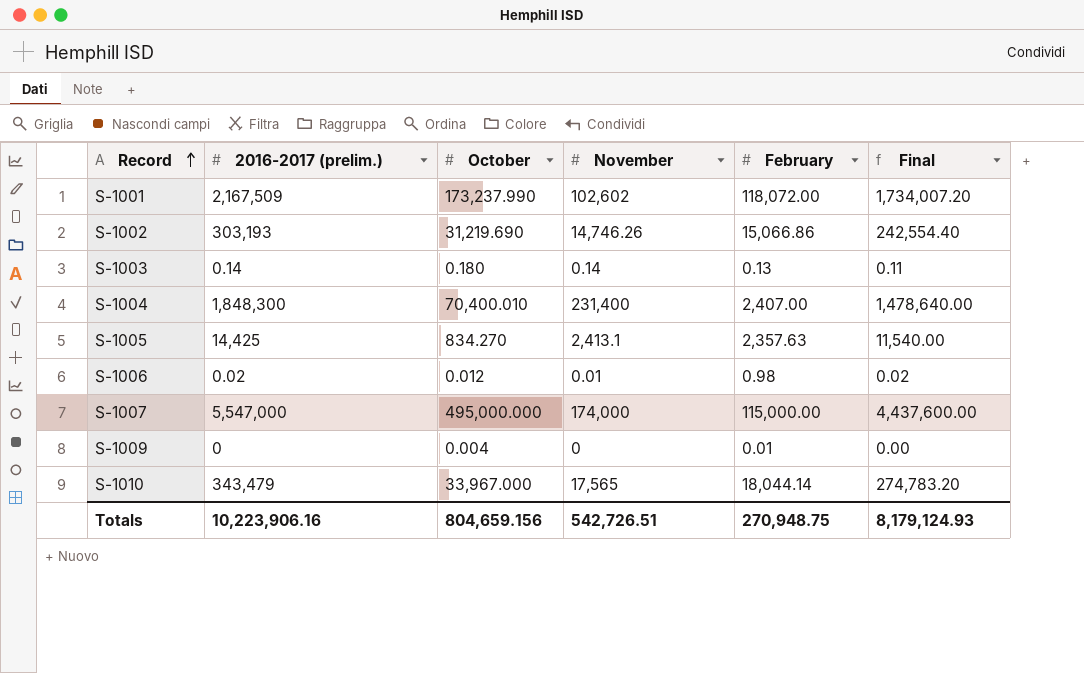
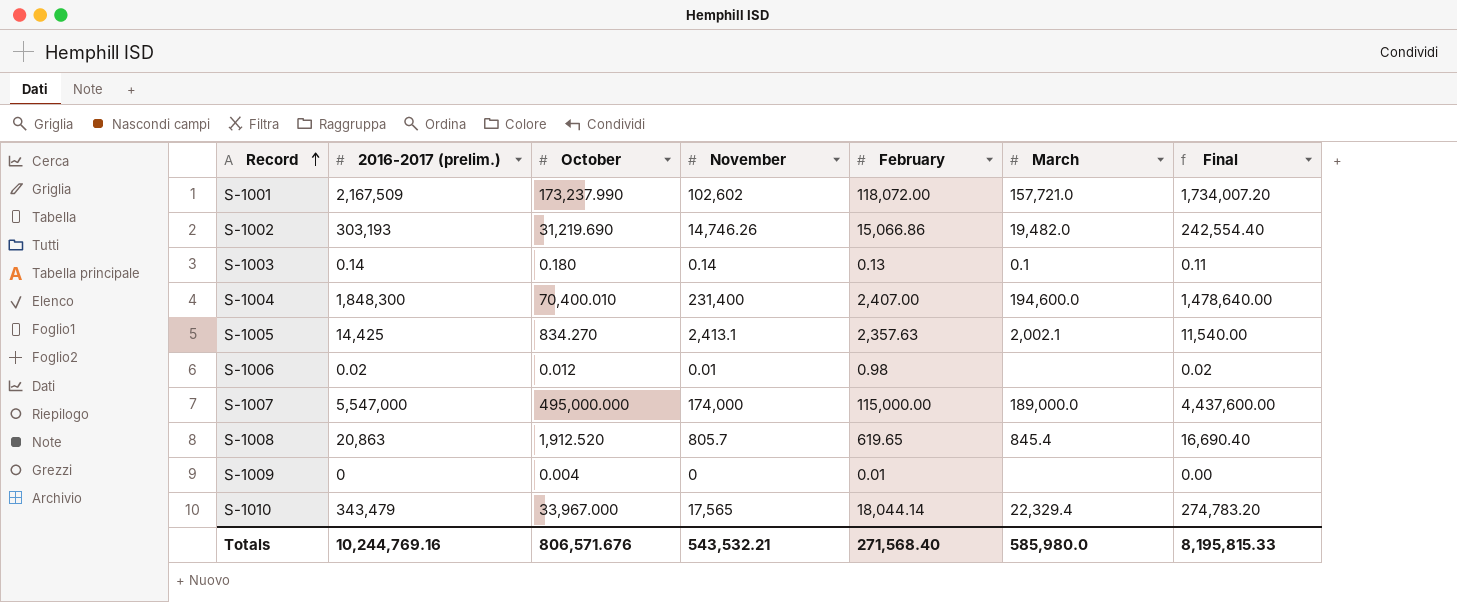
column March | position: none -> 6
row S-1008: none -> 20,863 | 1,912.520 | 805.7 | 619.65 | 845.4 | 16,690.40
Totals | 2016-2017 (prelim.): 10,223,906.16 -> 10,244,769.16
Totals | October: 804,659.156 -> 806,571.676
Totals | November: 542,726.51 -> 543,532.21
Totals | February: 270,948.75 -> 271,568.40
Totals | Final: 8,179,124.93 -> 8,195,815.33

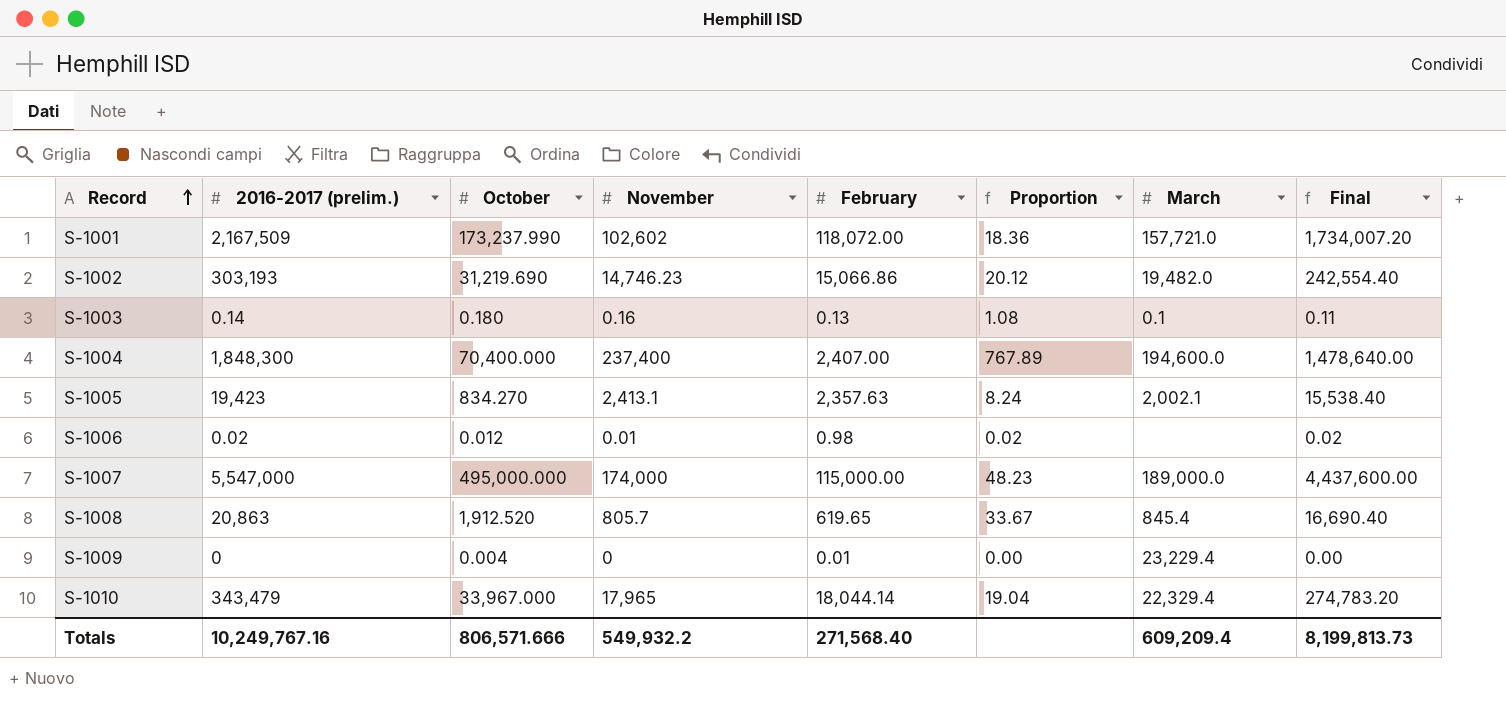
column Proportion | formula: none -> [2016-2017 (prelim.)] / [February]
S-1002 | November: 14,746.26 -> 14,746.23
S-1003 | November: 0.14 -> 0.16
S-1004 | October: 70,400.010 -> 70,400.000
S-1004 | November: 231,400 -> 237,400
S-1005 | 2016-2017 (prelim.): 14,425 -> 19,423
S-1005 | Final: 11,540.00 -> 15,538.40
S-1009 | March: none -> 23,229.4
S-1010 | November: 17,565 -> 17,965
Totals | 2016-2017 (prelim.): 10,244,769.16 -> 10,249,767.16
Totals | October: 806,571.676 -> 806,571.666
Totals | November: 543,532.21 -> 549,932.2
Totals | March: 585,980.0 -> 609,209.4
Totals | Final: 8,195,815.33 -> 8,199,813.73

